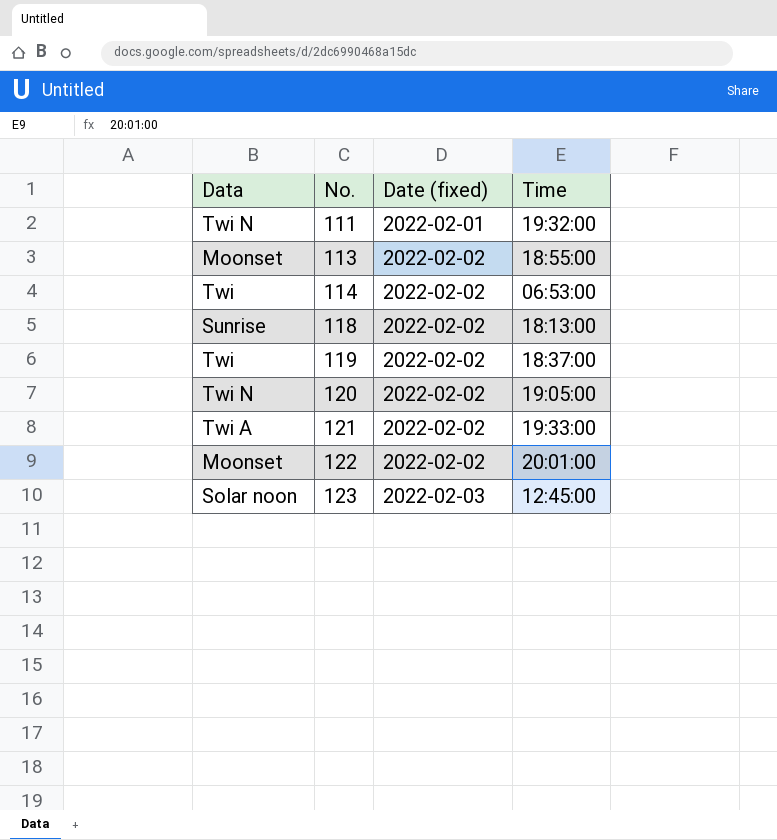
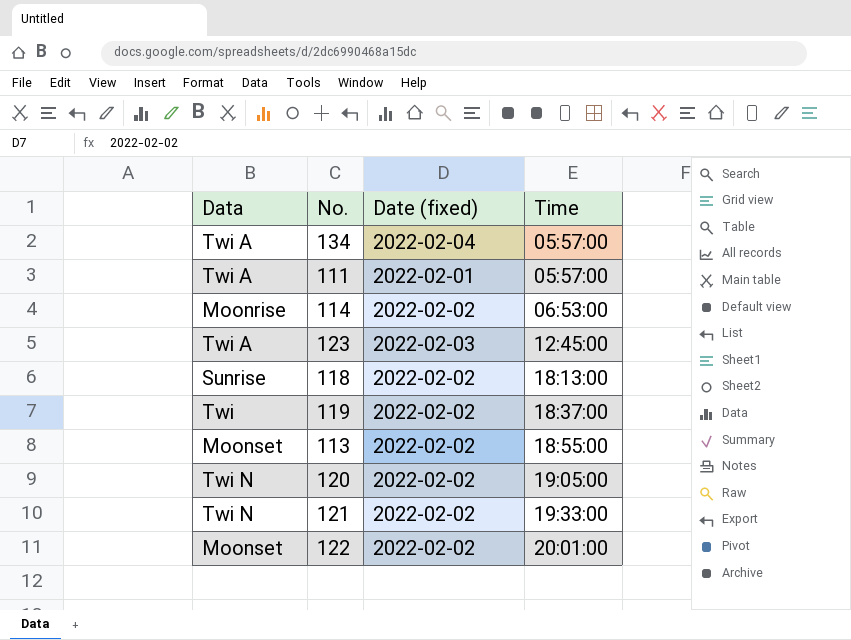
row order: No. ascending -> Time ascending
row 134: none -> Twi A | 2022-02-04 | 05:57:00
111 | Data: Twi N -> Twi A
111 | Time: 19:32:00 -> 05:57:00
114 | Data: Twi -> Moonrise
123 | Data: Solar noon -> Twi A
121 | Data: Twi A -> Twi N

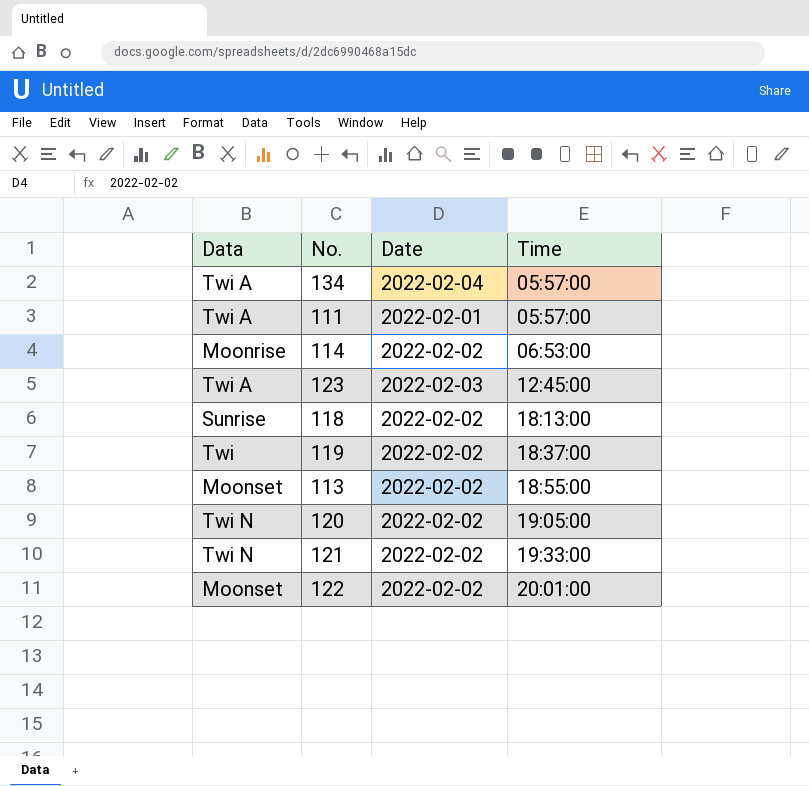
column name: Date (fixed) -> Date

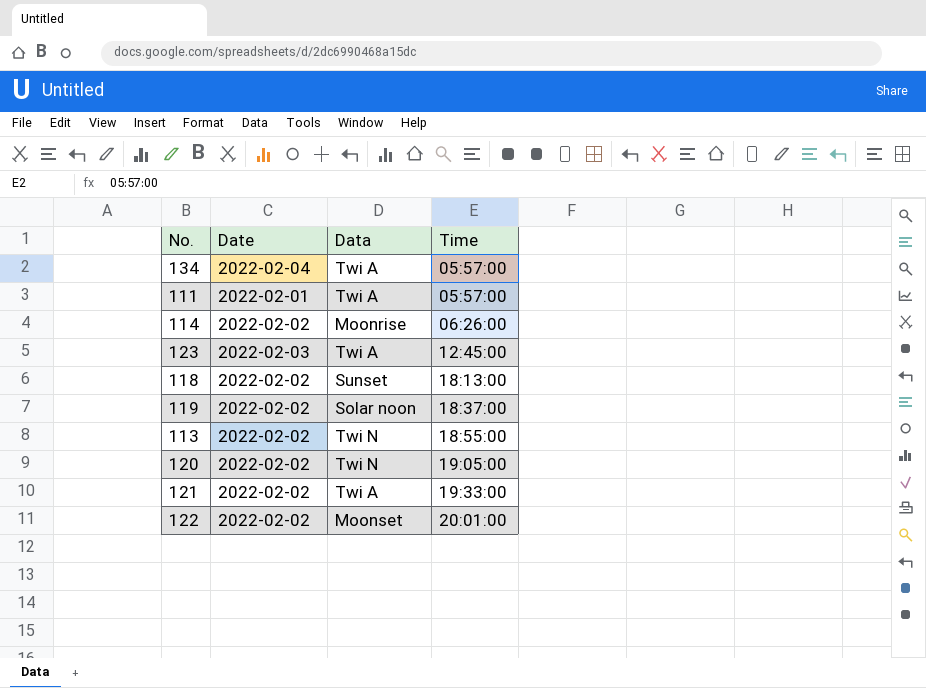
column Data | position: 1 -> 3
114 | Time: 06:53:00 -> 06:26:00
118 | Data: Sunrise -> Sunset
119 | Data: Twi -> Solar noon
113 | Data: Moonset -> Twi N
121 | Data: Twi N -> Twi A

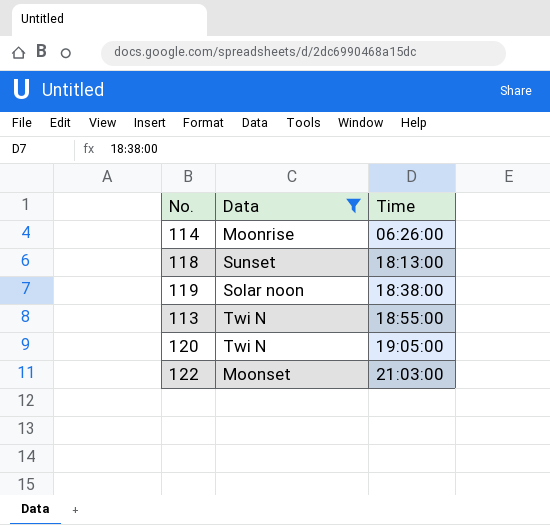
filter: none -> Data != Twi A
column Date | position: 2 -> none
119 | Time: 18:37:00 -> 18:38:00
122 | Time: 20:01:00 -> 21:03:00

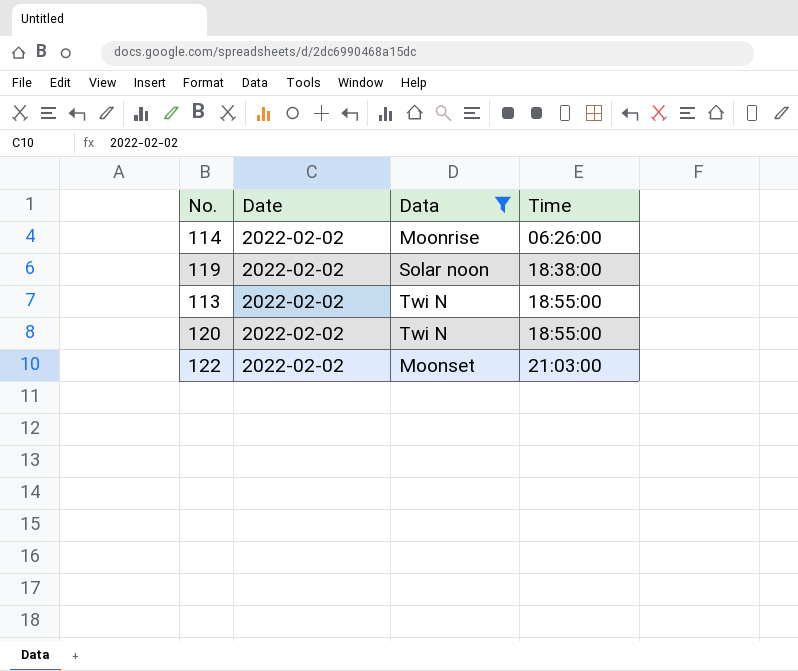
column Date | position: none -> 2
row 118: Sunset | 18:13:00 -> none
120 | Time: 19:05:00 -> 18:55:00

